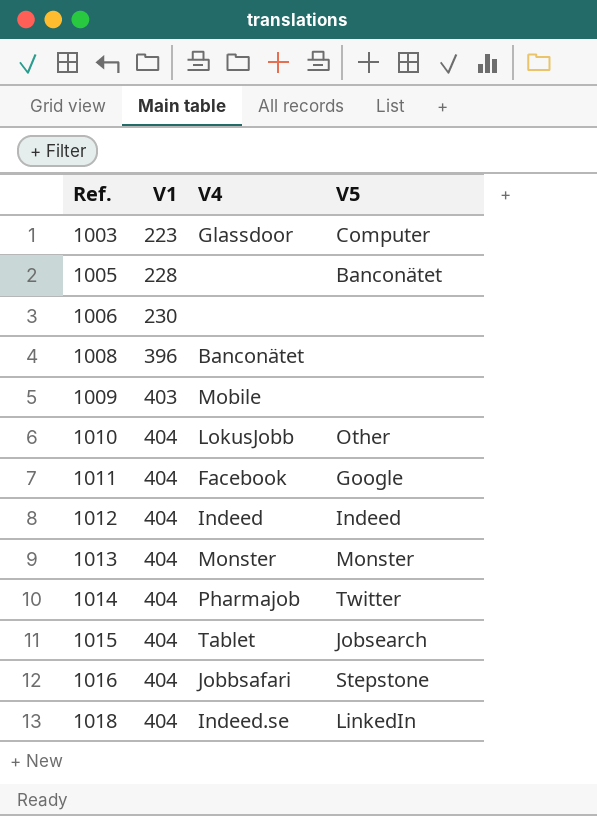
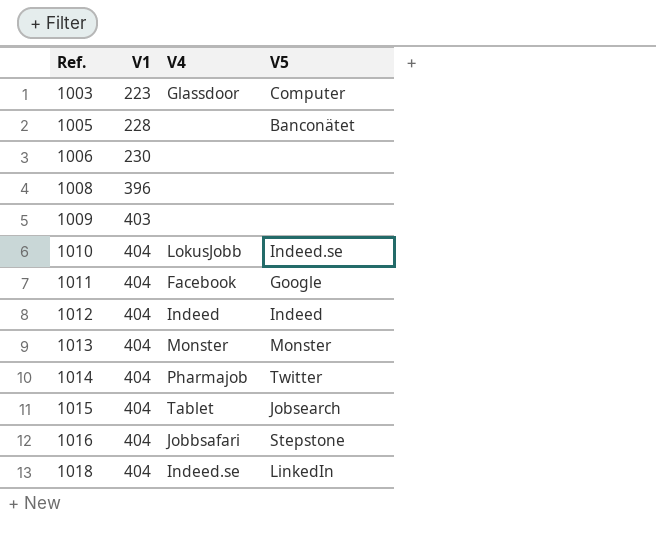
1008 | V4: Banconätet -> none
1009 | V4: Mobile -> none
1010 | V5: Other -> Indeed.se

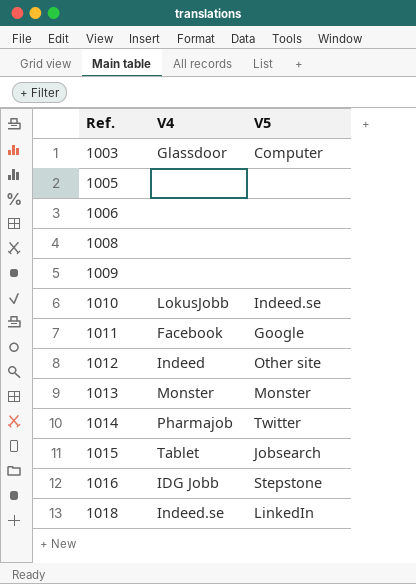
column V1 | position: 2 -> none
1005 | V5: Banconätet -> none
1012 | V5: Indeed -> Other site
1016 | V4: Jobbsafari -> IDG Jobb

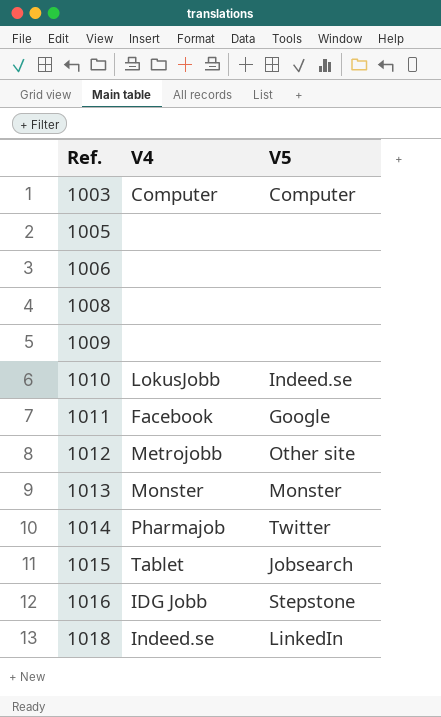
1003 | V4: Glassdoor -> Computer
1012 | V4: Indeed -> Metrojobb

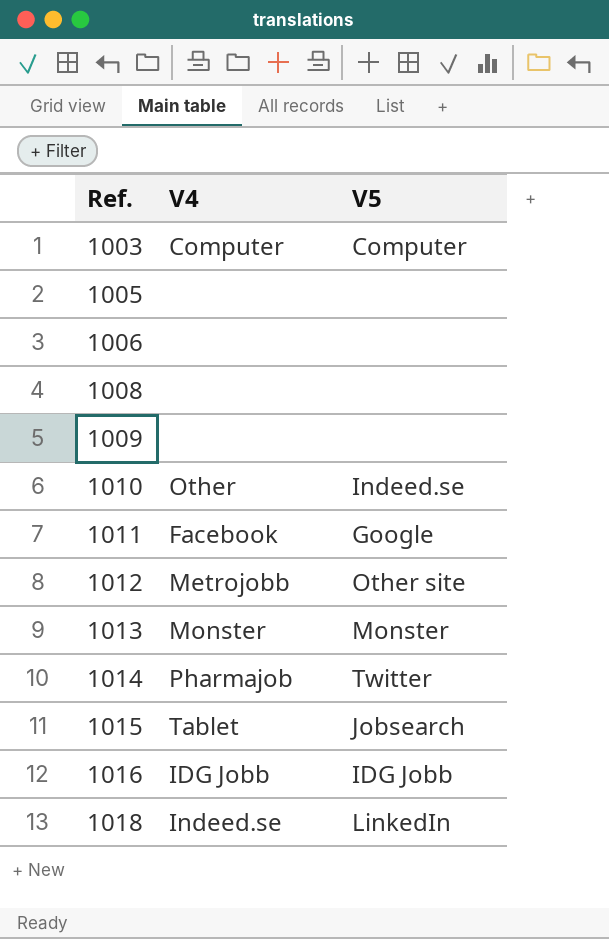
1010 | V4: LokusJobb -> Other
1016 | V5: Stepstone -> IDG Jobb

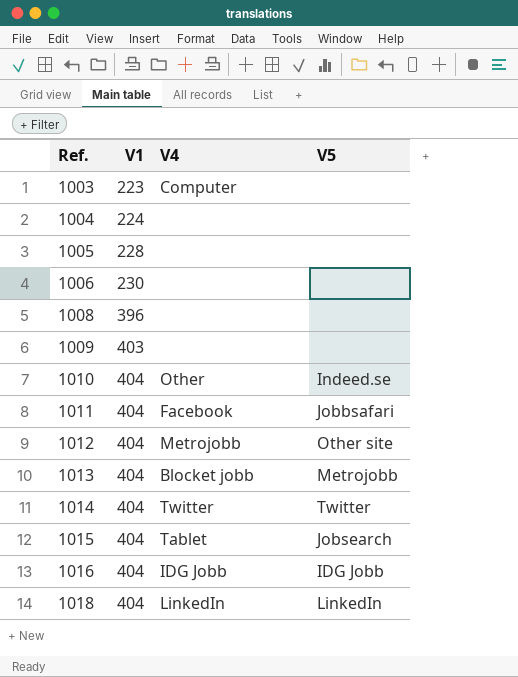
column V1 | position: none -> 2
1003 | V5: Computer -> none
row 1004: none -> 224 | none | none
1011 | V5: Google -> Jobbsafari
1013 | V4: Monster -> Blocket jobb
1013 | V5: Monster -> Metrojobb
1014 | V4: Pharmajob -> Twitter
1018 | V4: Indeed.se -> LinkedIn

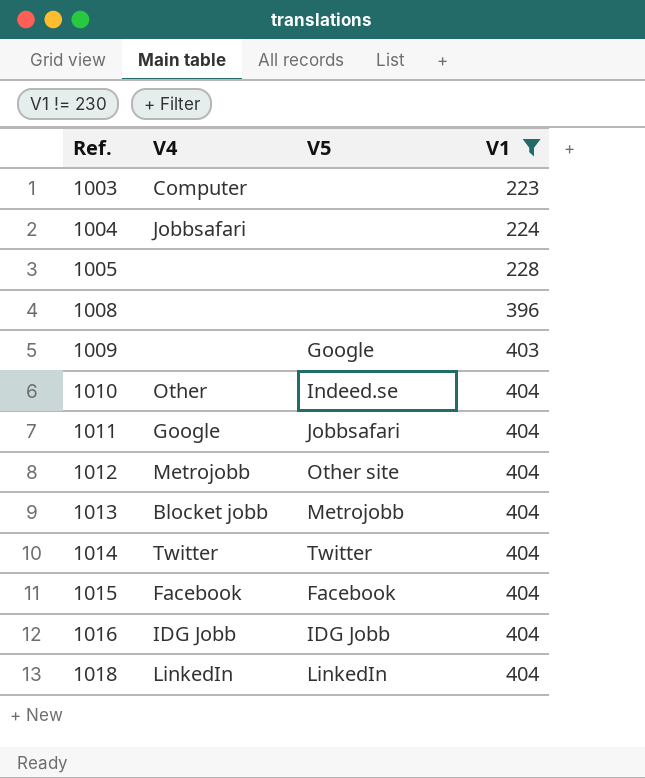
filter: none -> V1 != 230
column V1 | position: 2 -> 4
1004 | V4: none -> Jobbsafari
1009 | V5: none -> Google
1011 | V4: Facebook -> Google
1015 | V4: Tablet -> Facebook
1015 | V5: Jobsearch -> Facebook

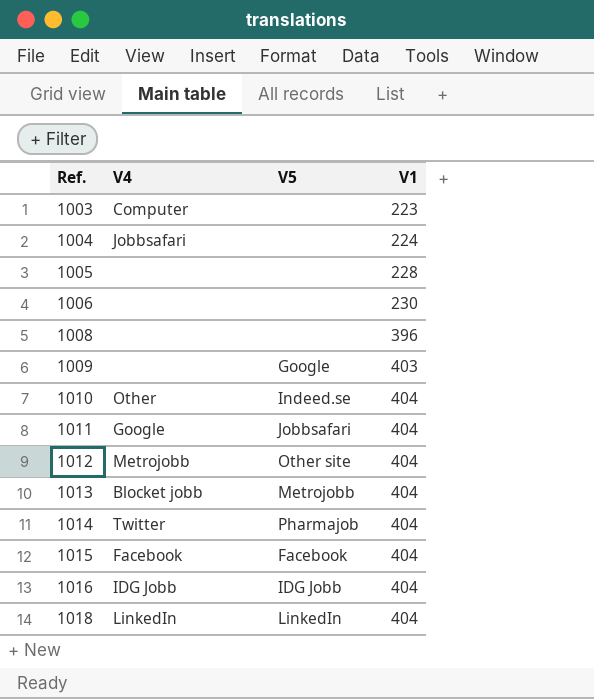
filter: V1 != 230 -> none
1014 | V5: Twitter -> Pharmajob

